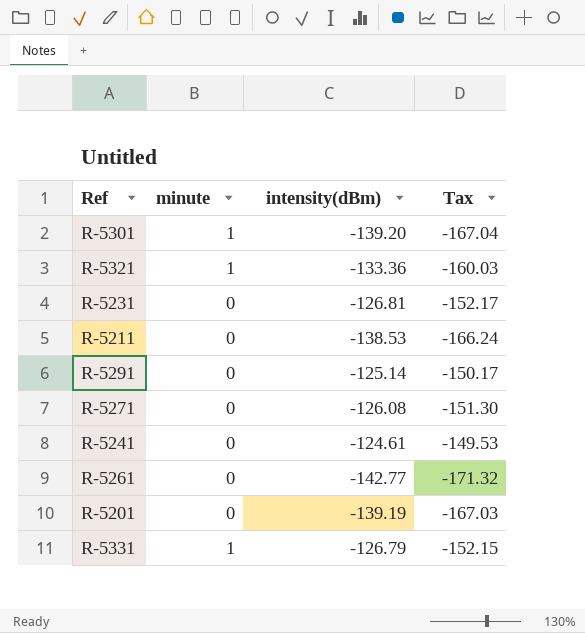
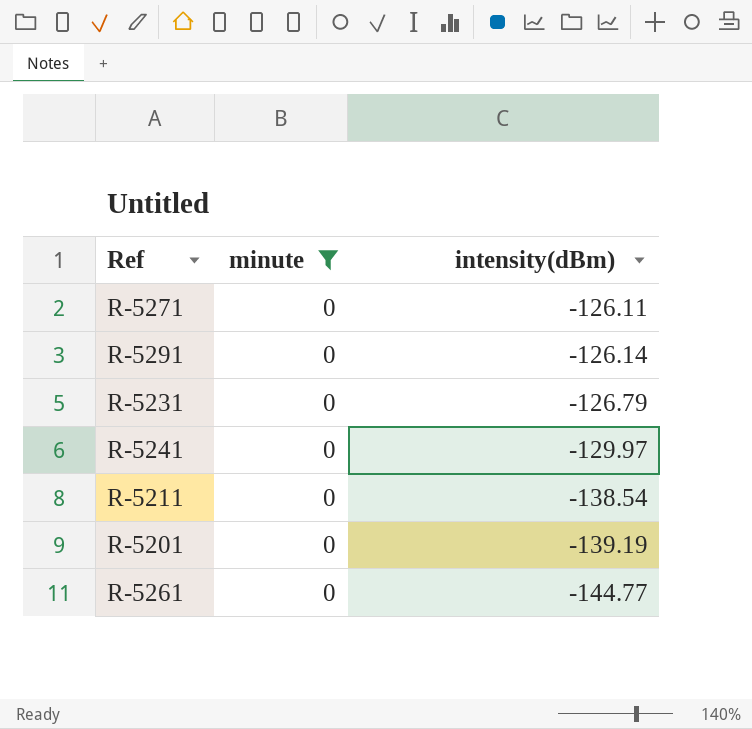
filter: none -> minute = 0
row order: none -> intensity(dBm) descending
column Tax | formula: [intensity(dBm)] * 1.2 -> none
R-5271 | intensity(dBm): -126.08 -> -126.11
R-5291 | intensity(dBm): -125.14 -> -126.14
R-5231 | intensity(dBm): -126.81 -> -126.79
R-5241 | intensity(dBm): -124.61 -> -129.97
R-5211 | intensity(dBm): -138.53 -> -138.54
R-5261 | intensity(dBm): -142.77 -> -144.77

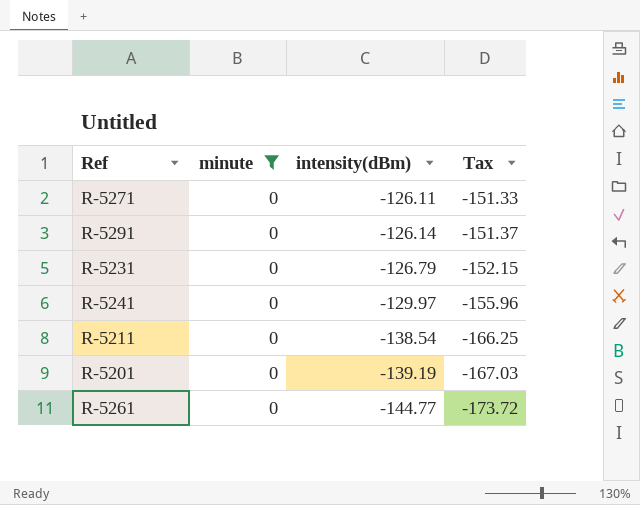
column Tax | formula: none -> [intensity(dBm)] * 1.2

